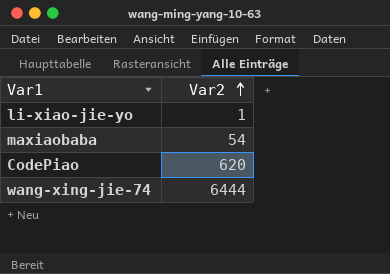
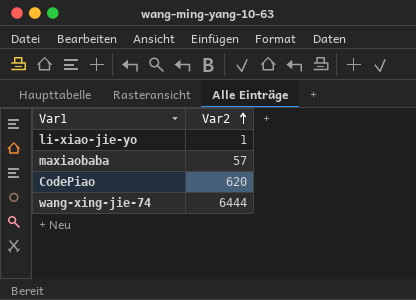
maxiaobaba | Var2: 54 -> 57

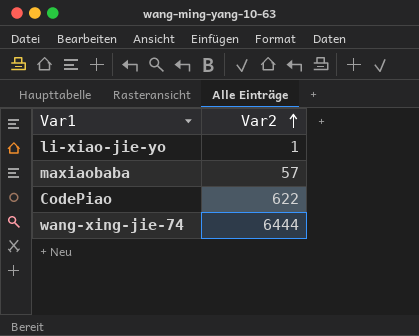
CodePiao | Var2: 620 -> 622

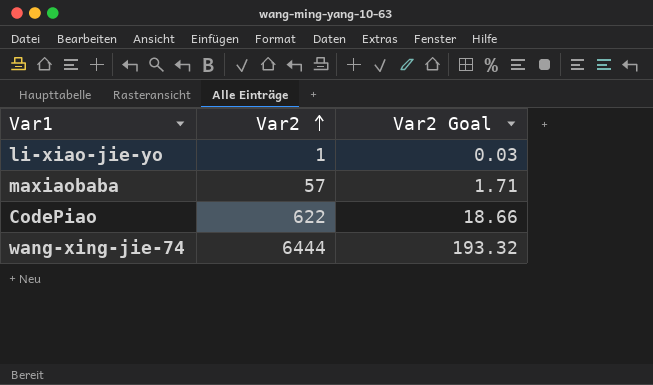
column Var2 Goal | formula: none -> [Var2] * 0.03

